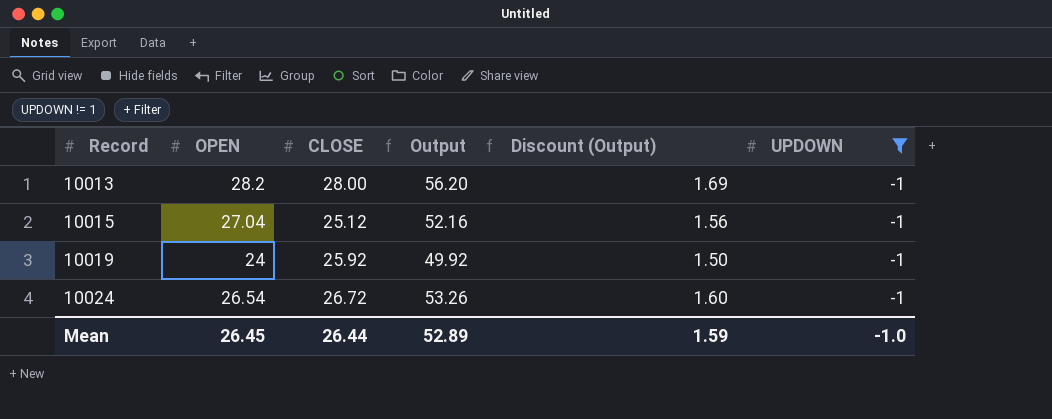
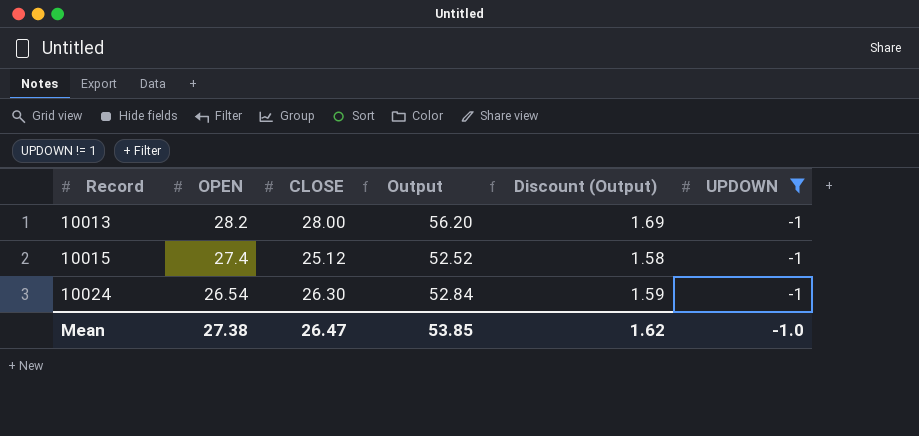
row 10019: 24 | 25.92 | 49.92 | 1.50 | -1 -> none
10015 | OPEN: 27.04 -> 27.4
10015 | Output: 52.16 -> 52.52
10015 | Discount (Output): 1.56 -> 1.58
10024 | CLOSE: 26.72 -> 26.30
10024 | Output: 53.26 -> 52.84
10024 | Discount (Output): 1.60 -> 1.59
Mean | OPEN: 26.45 -> 27.38
Mean | CLOSE: 26.44 -> 26.47
Mean | Output: 52.89 -> 53.85
Mean | Discount (Output): 1.59 -> 1.62

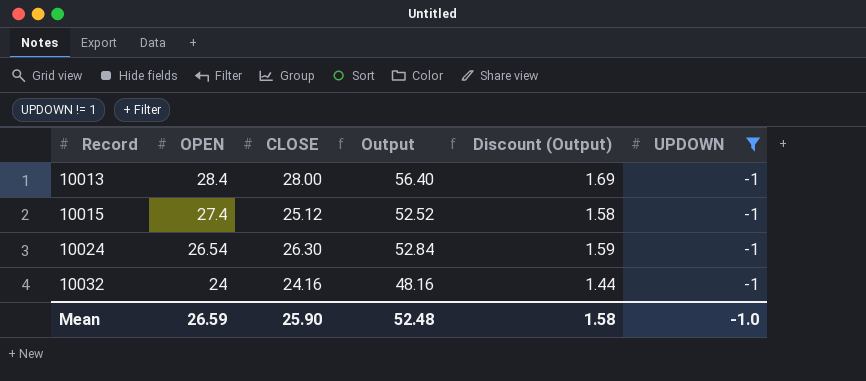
10013 | OPEN: 28.2 -> 28.4
10013 | Output: 56.20 -> 56.40
row 10032: none -> 24 | 24.16 | 48.16 | 1.44 | -1
Mean | OPEN: 27.38 -> 26.59
Mean | CLOSE: 26.47 -> 25.90
Mean | Output: 53.85 -> 52.48
Mean | Discount (Output): 1.62 -> 1.58

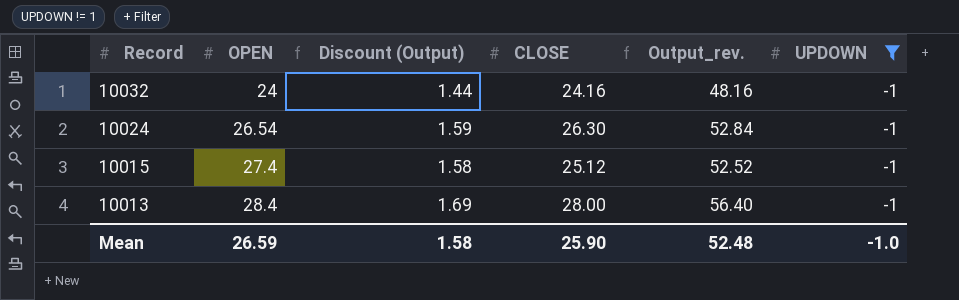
row order: Record ascending -> Record descending
column Discount (Output) | position: 5 -> 3
column name: Output -> Output_rev.

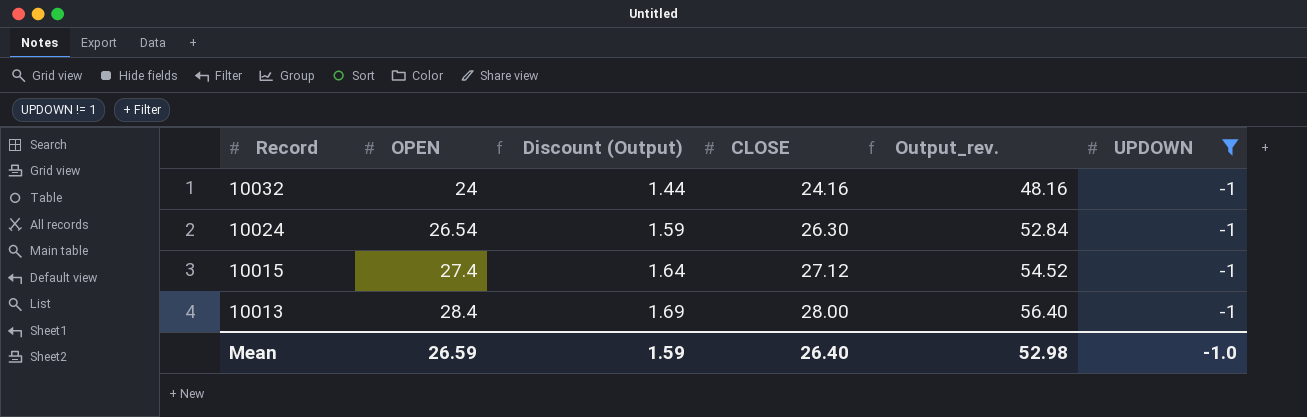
10015 | Discount (Output): 1.58 -> 1.64
10015 | CLOSE: 25.12 -> 27.12
10015 | Output_rev.: 52.52 -> 54.52
Mean | Discount (Output): 1.58 -> 1.59
Mean | CLOSE: 25.90 -> 26.40
Mean | Output_rev.: 52.48 -> 52.98

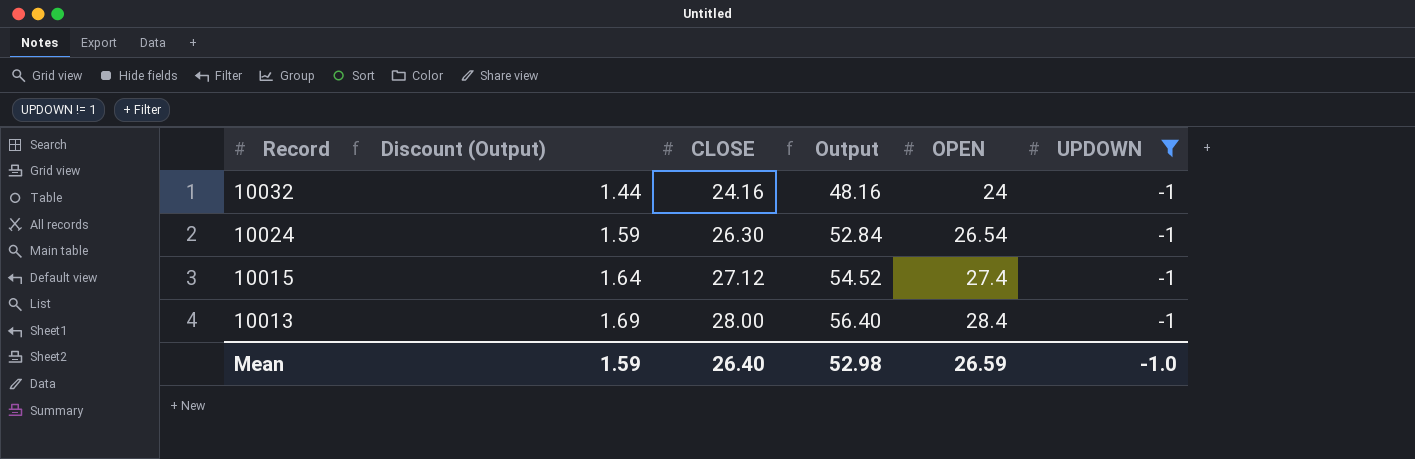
column name: Output_rev. -> Output
column OPEN | position: 2 -> 5

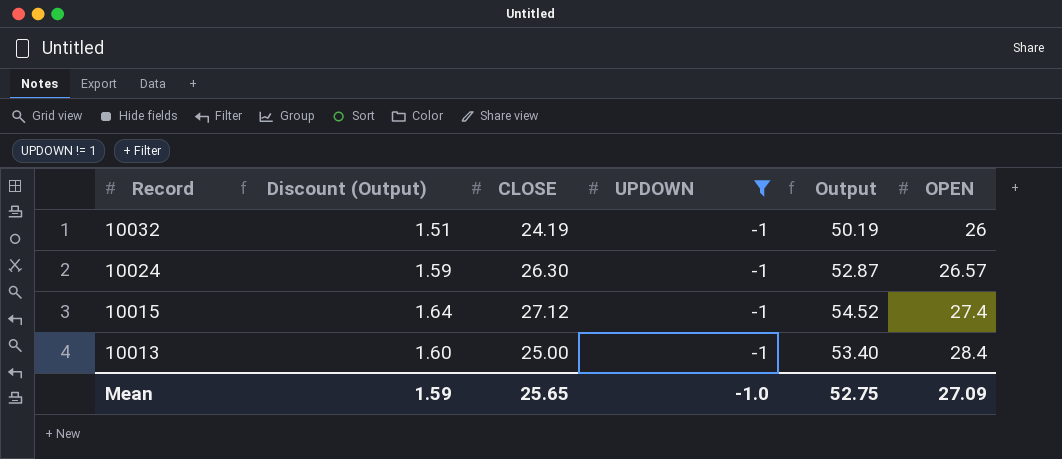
column UPDOWN | position: 6 -> 4
10032 | Discount (Output): 1.44 -> 1.51
10032 | CLOSE: 24.16 -> 24.19
10032 | Output: 48.16 -> 50.19
10032 | OPEN: 24 -> 26
10024 | Output: 52.84 -> 52.87
10024 | OPEN: 26.54 -> 26.57
10013 | Discount (Output): 1.69 -> 1.60
10013 | CLOSE: 28.00 -> 25.00
10013 | Output: 56.40 -> 53.40
Mean | CLOSE: 26.40 -> 25.65
Mean | Output: 52.98 -> 52.75
Mean | OPEN: 26.59 -> 27.09

